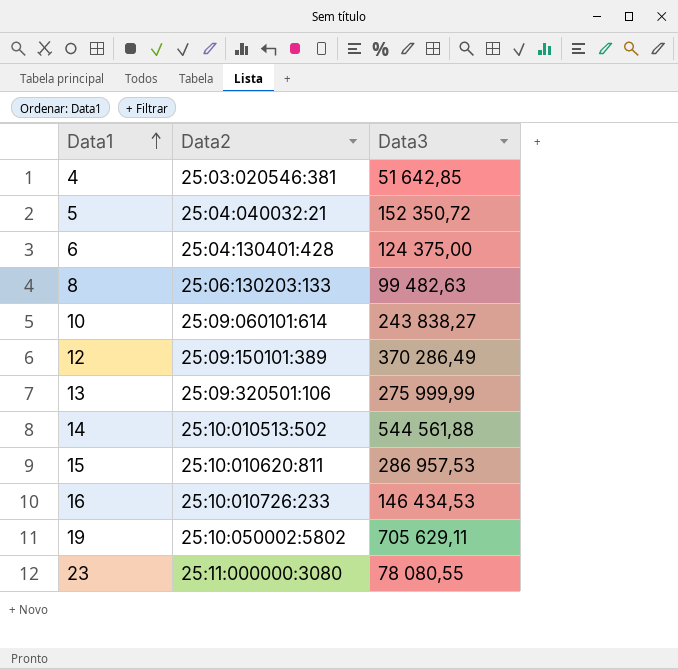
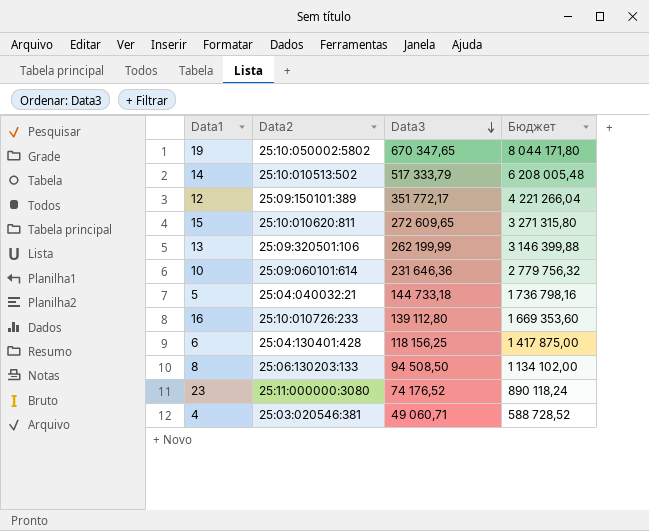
row order: Data1 ascending -> Data3 descending
column Бюджет | formula: none -> [Data3] * 12
19 | Data3: 705 629,11 -> 670 347,65
14 | Data3: 544 561,88 -> 517 333,79
12 | Data3: 370 286,49 -> 351 772,17
15 | Data3: 286 957,53 -> 272 609,65
13 | Data3: 275 999,99 -> 262 199,99
10 | Data3: 243 838,27 -> 231 646,36
5 | Data3: 152 350,72 -> 144 733,18
16 | Data3: 146 434,53 -> 139 112,80
6 | Data3: 124 375,00 -> 118 156,25
8 | Data3: 99 482,63 -> 94 508,50
23 | Data3: 78 080,55 -> 74 176,52
4 | Data3: 51 642,85 -> 49 060,71

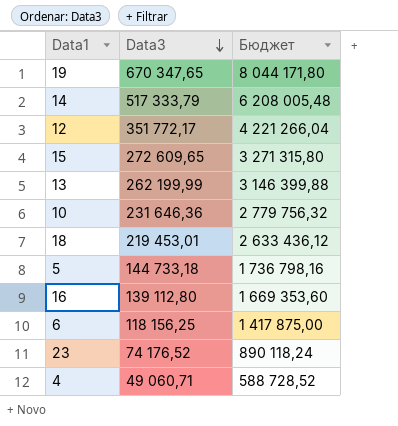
column Data2 | position: 2 -> none
row 8: 25:06:130203:133 | 94 508,50 | 1 134 102,00 -> none
row 18: none -> 219 453,01 | 2 633 436,12

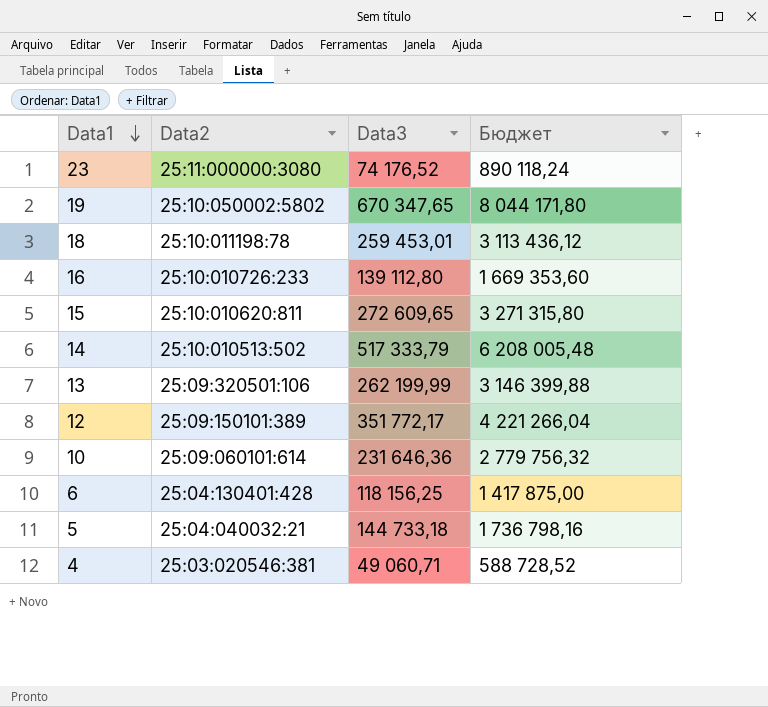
row order: Data3 descending -> Data1 descending
column Data2 | position: none -> 2
18 | Data3: 219 453,01 -> 259 453,01
18 | Бюджет: 2 633 436,12 -> 3 113 436,12

